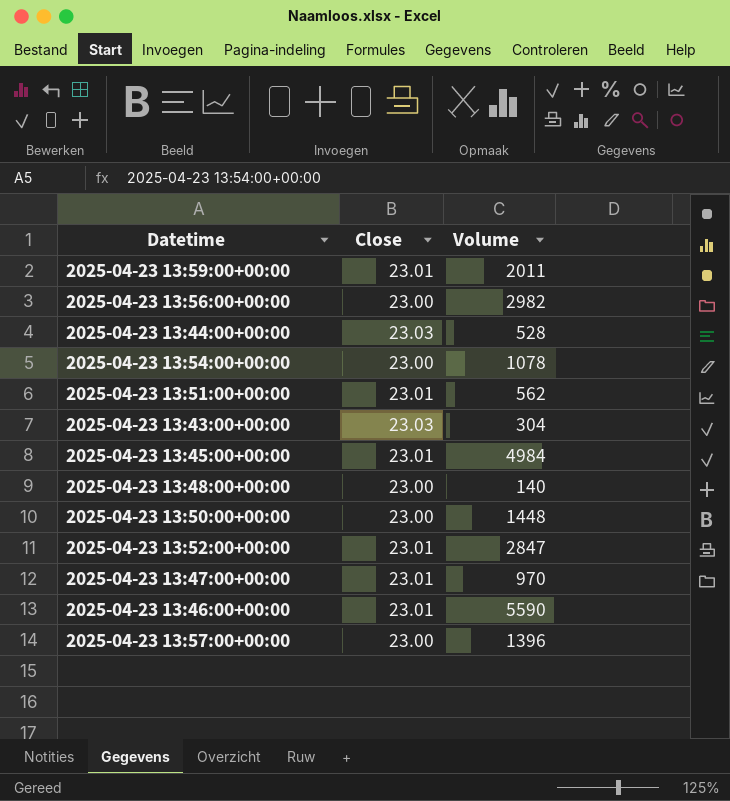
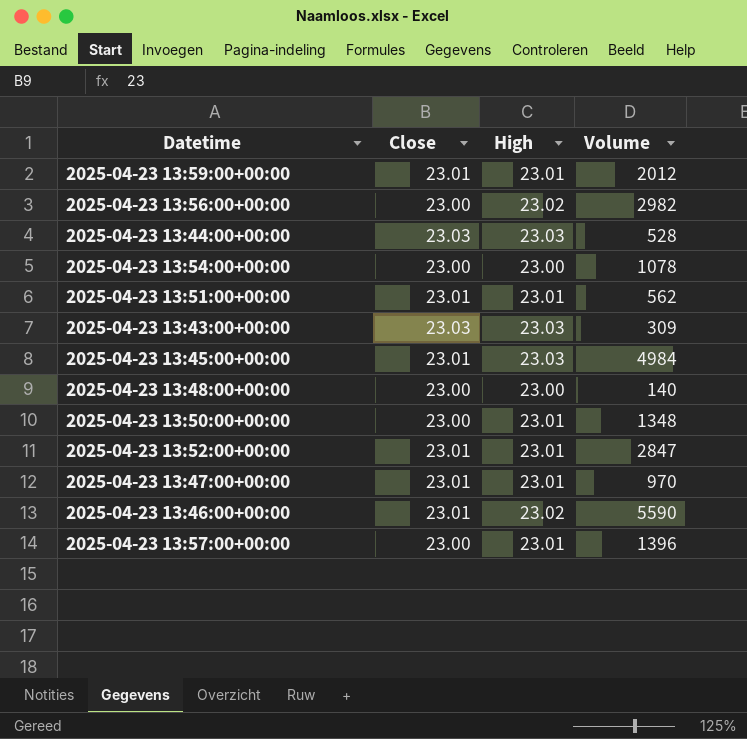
column High | position: none -> 3
2025-04-23 13:59:00+00:00 | Volume: 2011 -> 2012
2025-04-23 13:43:00+00:00 | Volume: 304 -> 309
2025-04-23 13:50:00+00:00 | Volume: 1448 -> 1348

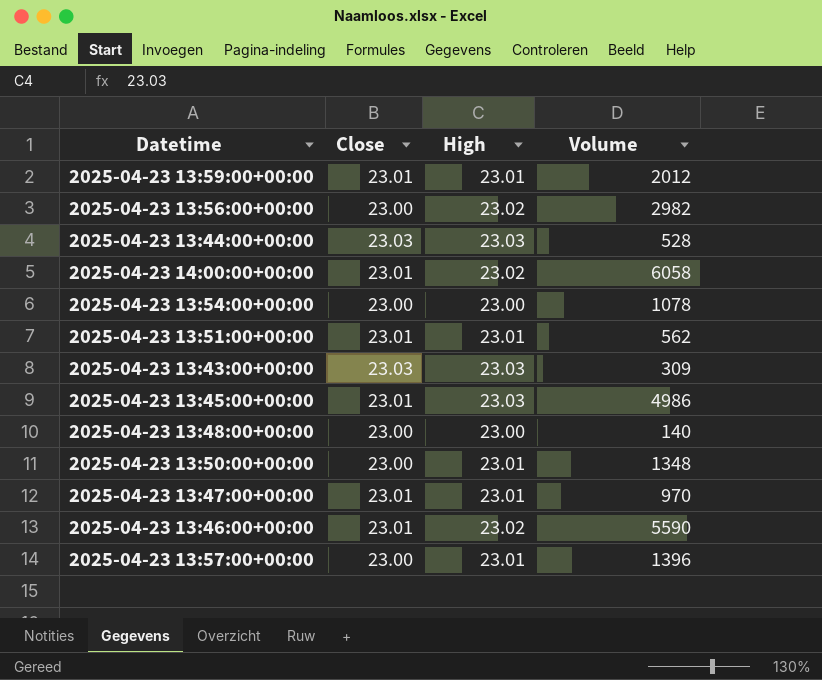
row 2025-04-23 13:52:00+00:00: 23.01 | 23.01 | 2847 -> none
row 2025-04-23 14:00:00+00:00: none -> 23.01 | 23.02 | 6058
2025-04-23 13:45:00+00:00 | Volume: 4984 -> 4986

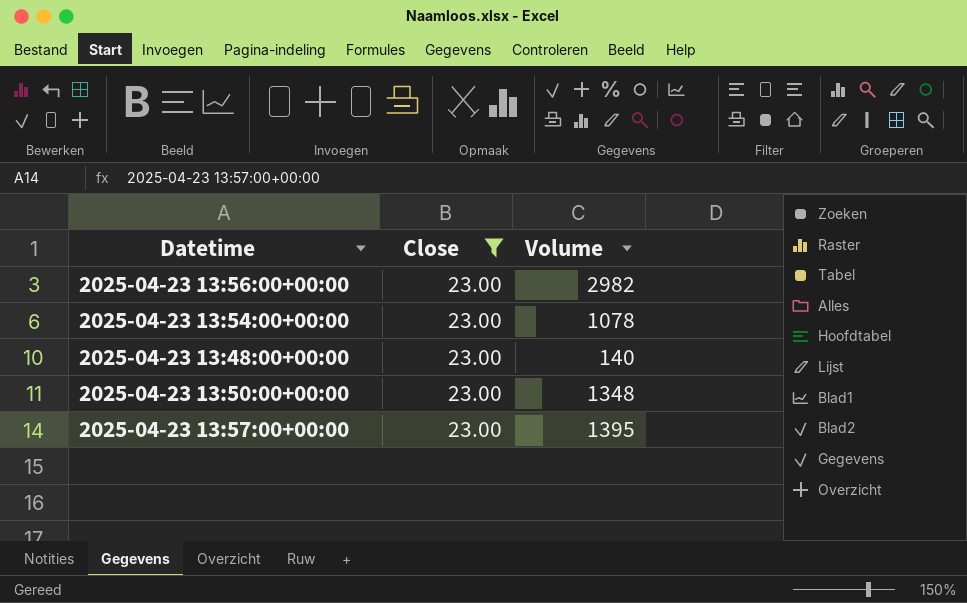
filter: none -> Close = 23.00
column High | position: 3 -> none
2025-04-23 13:57:00+00:00 | Volume: 1396 -> 1395

